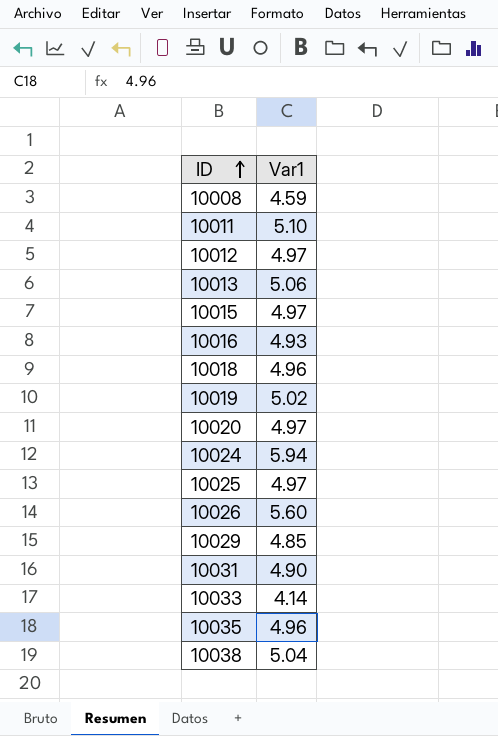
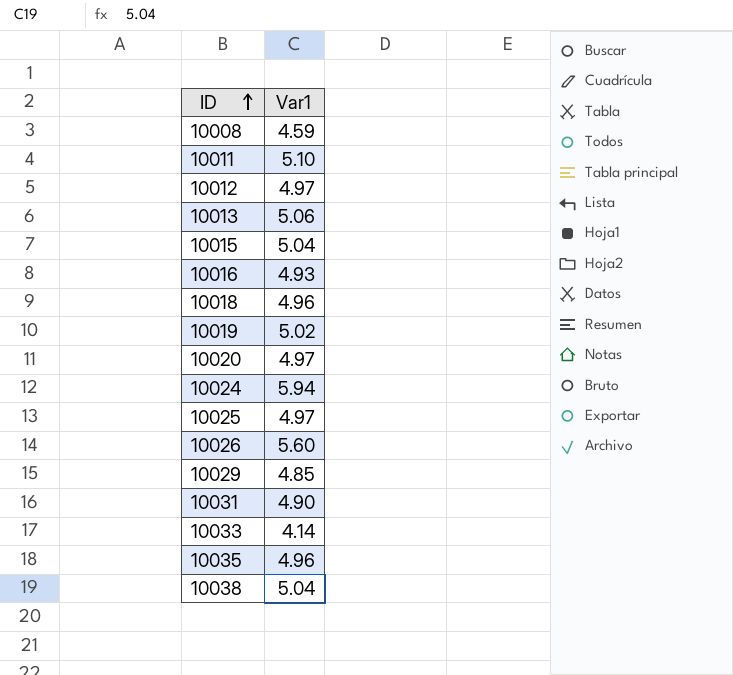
10015 | Var1: 4.97 -> 5.04

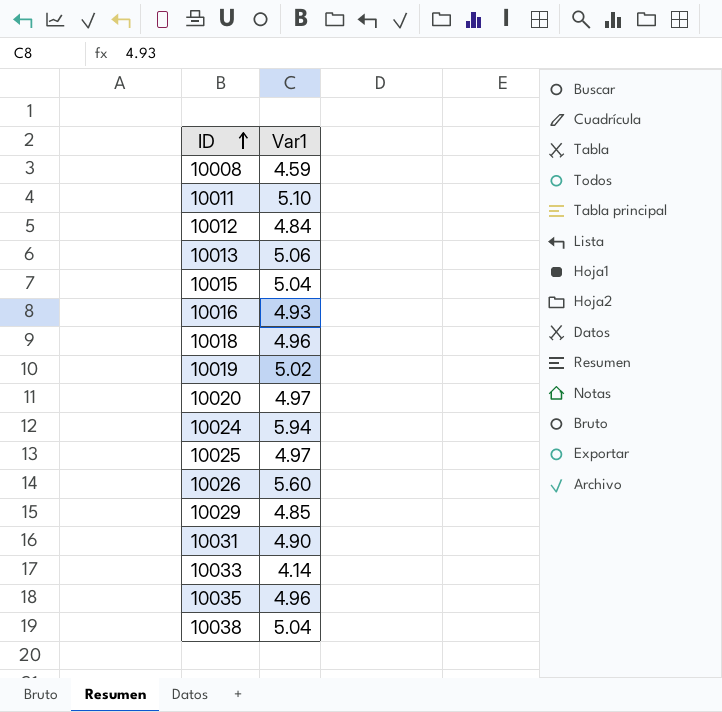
10012 | Var1: 4.97 -> 4.84

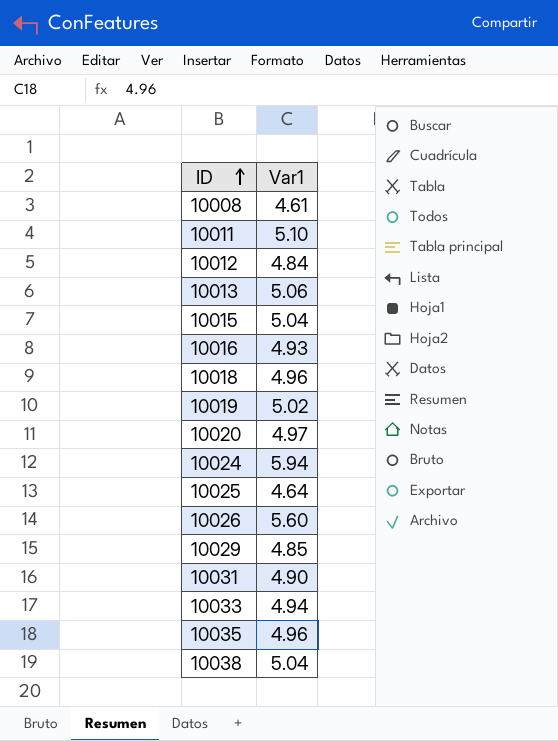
10008 | Var1: 4.59 -> 4.61
10025 | Var1: 4.97 -> 4.64
10033 | Var1: 4.14 -> 4.94

